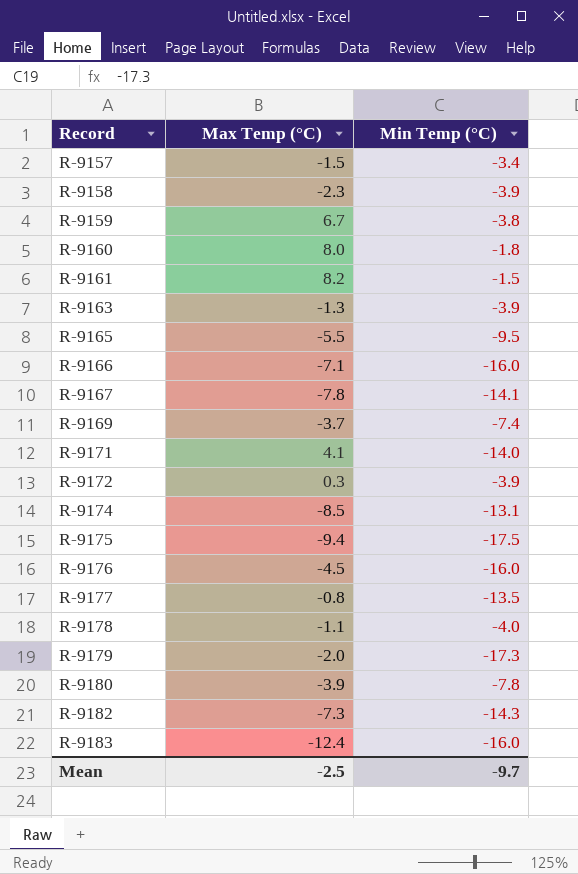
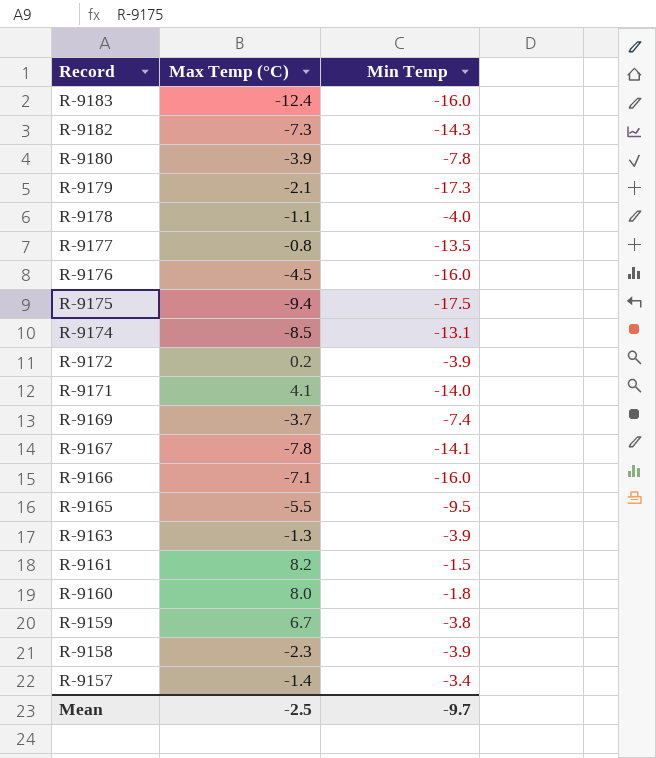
row order: Record ascending -> Record descending
column name: Min Temp (°C) -> Min Temp
R-9179 | Max Temp (°C): -2.0 -> -2.1
R-9172 | Max Temp (°C): 0.3 -> 0.2
R-9157 | Max Temp (°C): -1.5 -> -1.4

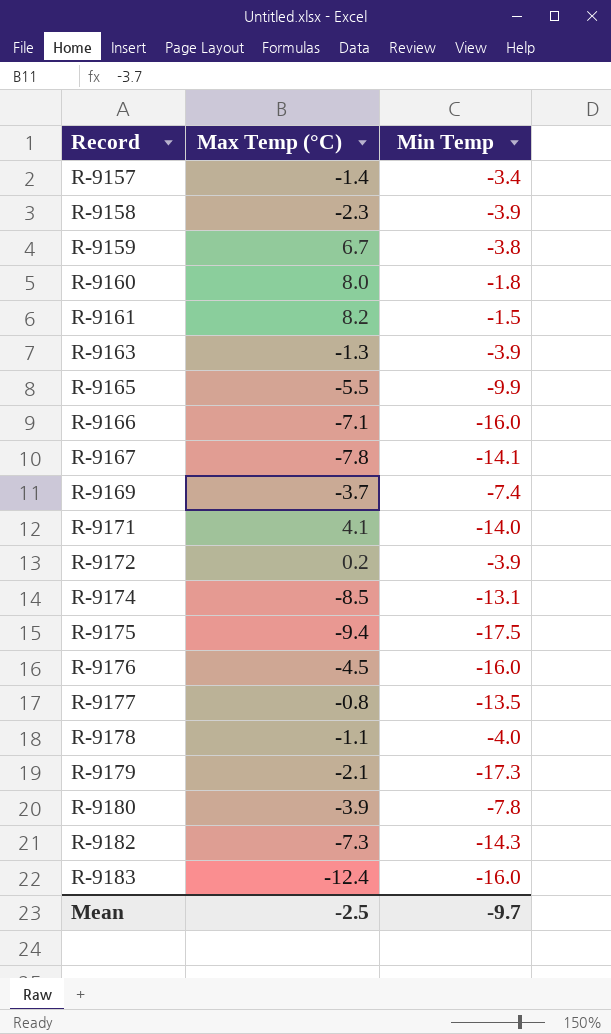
row order: Record descending -> Record ascending
R-9165 | Min Temp: -9.5 -> -9.9

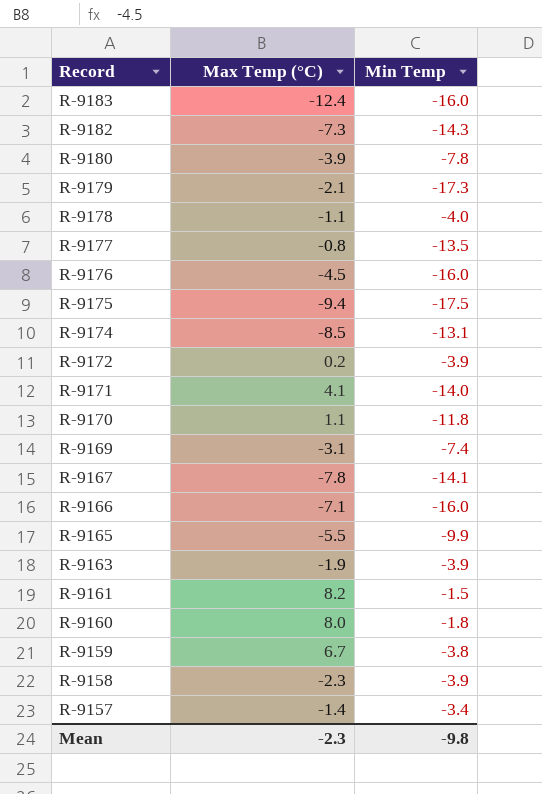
row order: Record ascending -> Record descending
row R-9170: none -> 1.1 | -11.8
R-9169 | Max Temp (°C): -3.7 -> -3.1
R-9163 | Max Temp (°C): -1.3 -> -1.9
Mean | Max Temp (°C): -2.5 -> -2.3
Mean | Min Temp: -9.7 -> -9.8

